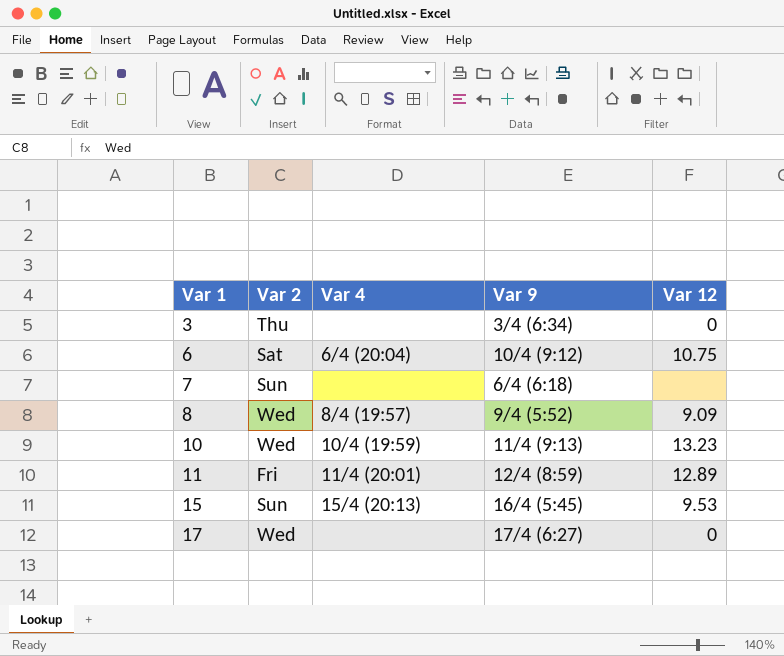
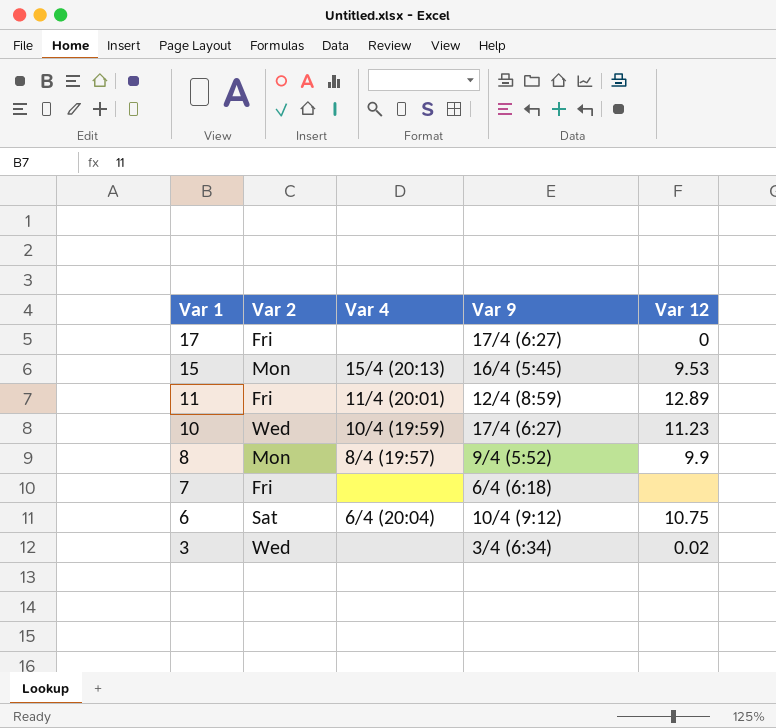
row order: Var 1 ascending -> Var 1 descending
17 | Var 2: Wed -> Fri
15 | Var 2: Sun -> Mon
10 | Var 9: 11/4 (9:13) -> 17/4 (6:27)
10 | Var 12: 13.23 -> 11.23
8 | Var 2: Wed -> Mon
8 | Var 12: 9.09 -> 9.9
7 | Var 2: Sun -> Fri
3 | Var 2: Thu -> Wed
3 | Var 12: 0 -> 0.02

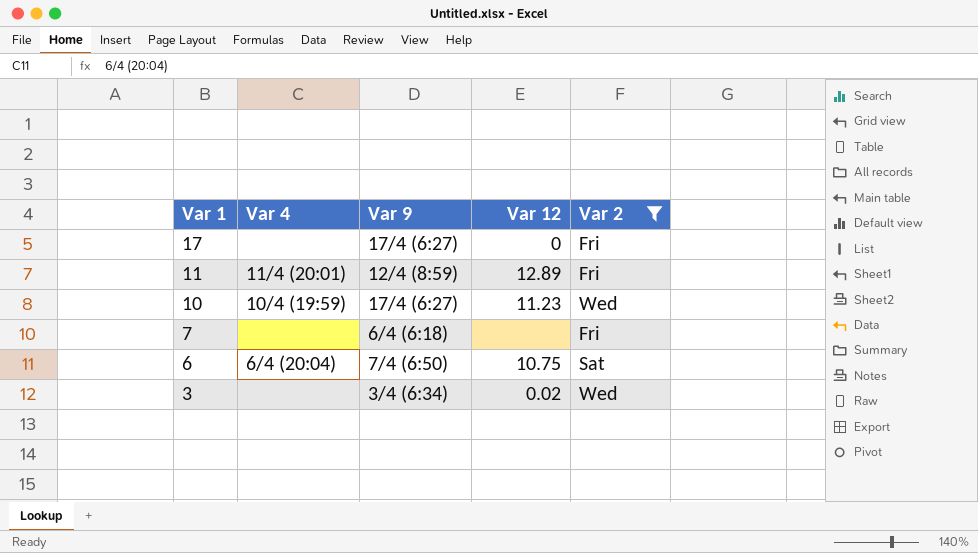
filter: none -> Var 2 != Mon
column Var 2 | position: 2 -> 5
6 | Var 9: 10/4 (9:12) -> 7/4 (6:50)

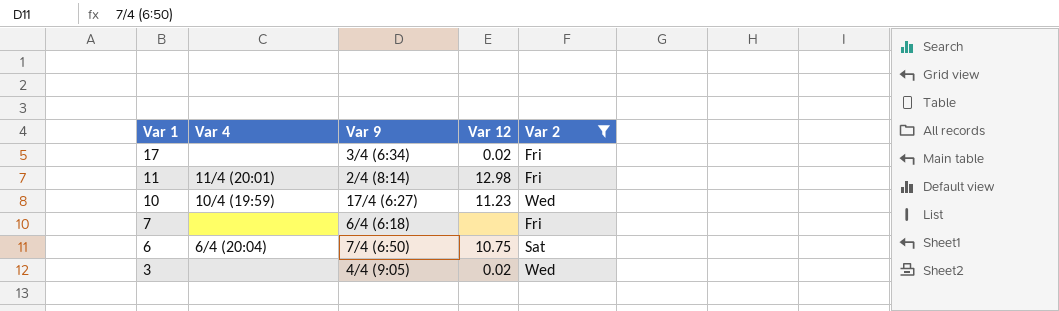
17 | Var 9: 17/4 (6:27) -> 3/4 (6:34)
17 | Var 12: 0 -> 0.02
11 | Var 9: 12/4 (8:59) -> 2/4 (8:14)
11 | Var 12: 12.89 -> 12.98
3 | Var 9: 3/4 (6:34) -> 4/4 (9:05)

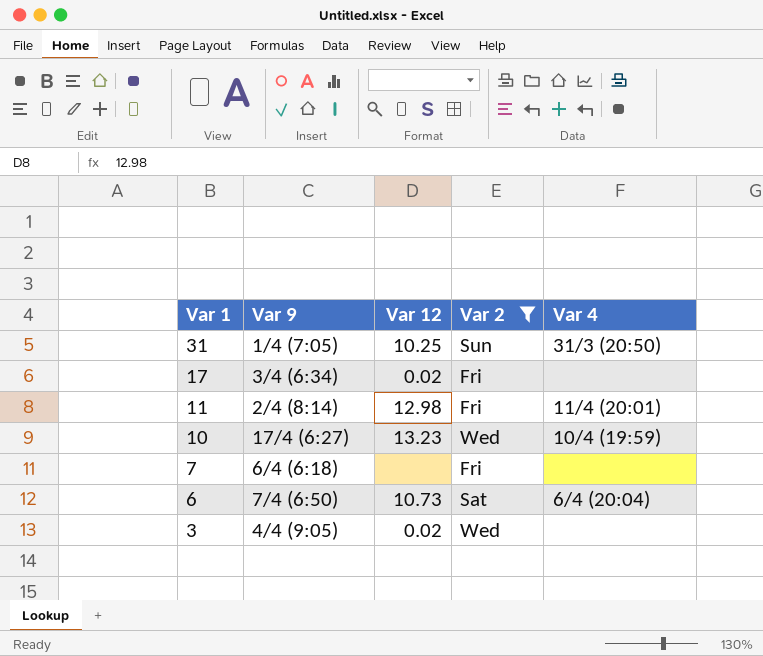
column Var 4 | position: 2 -> 5
row 31: none -> 1/4 (7:05) | 10.25 | Sun | 31/3 (20:50)
10 | Var 12: 11.23 -> 13.23
6 | Var 12: 10.75 -> 10.73

